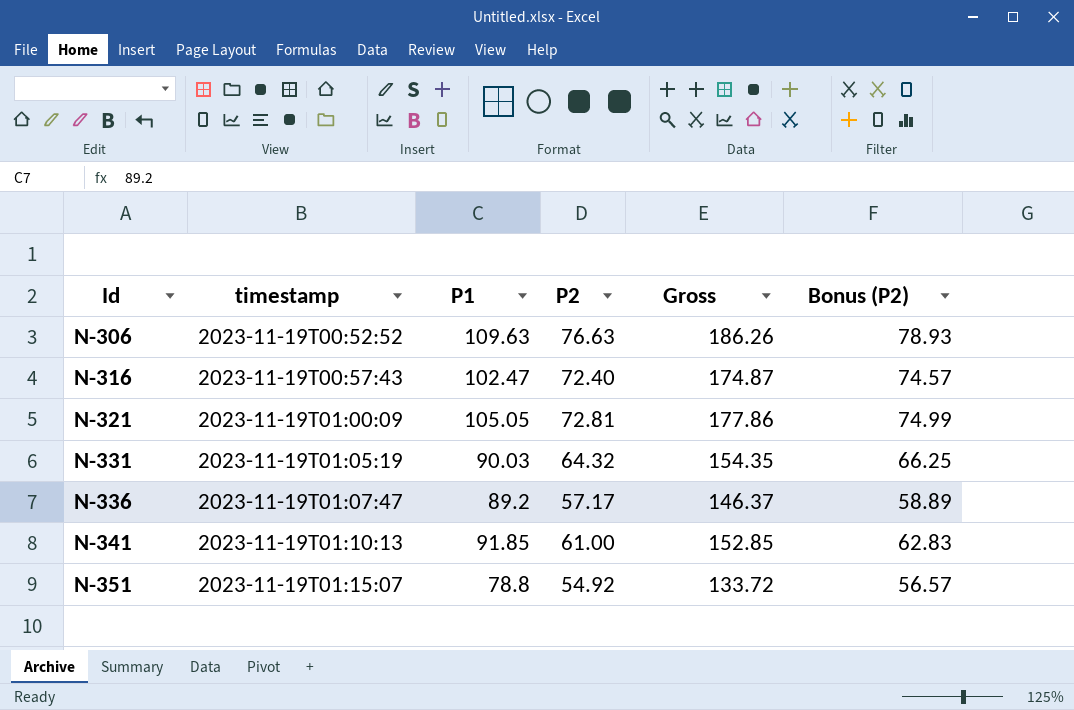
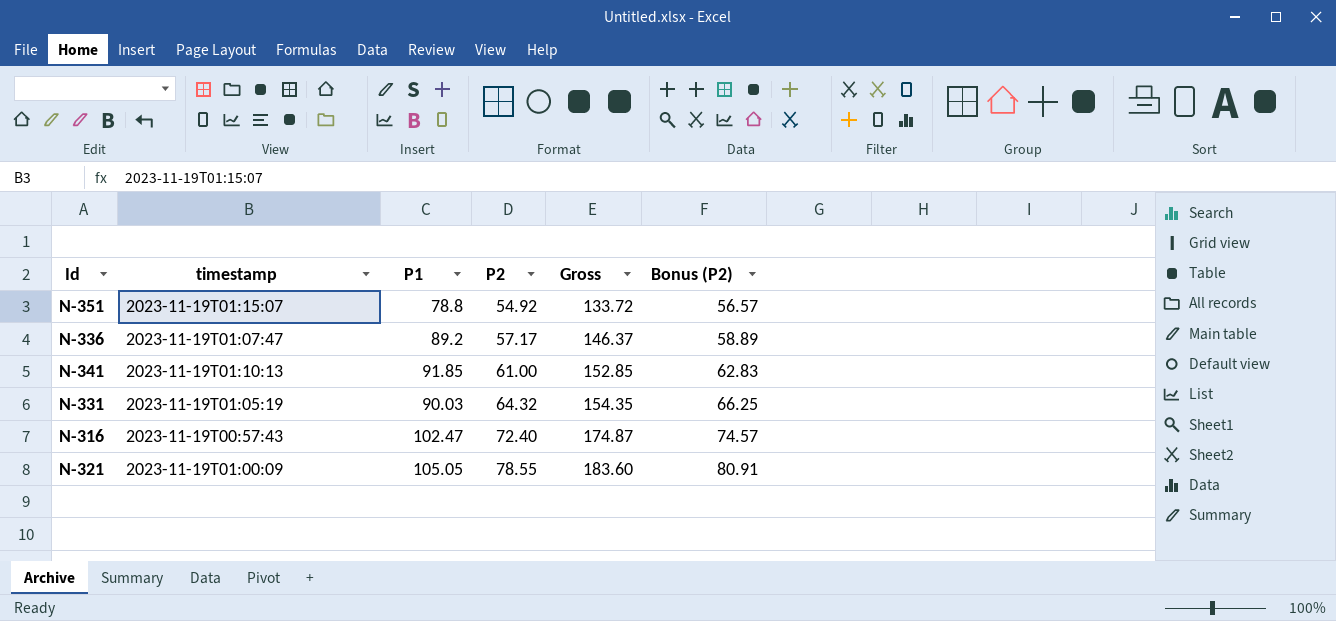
row order: Id ascending -> P2 ascending
row N-306: 2023-11-19T00:52:52 | 109.63 | 76.63 | 186.26 | 78.93 -> none
N-321 | P2: 72.81 -> 78.55
N-321 | Gross: 177.86 -> 183.60
N-321 | Bonus (P2): 74.99 -> 80.91

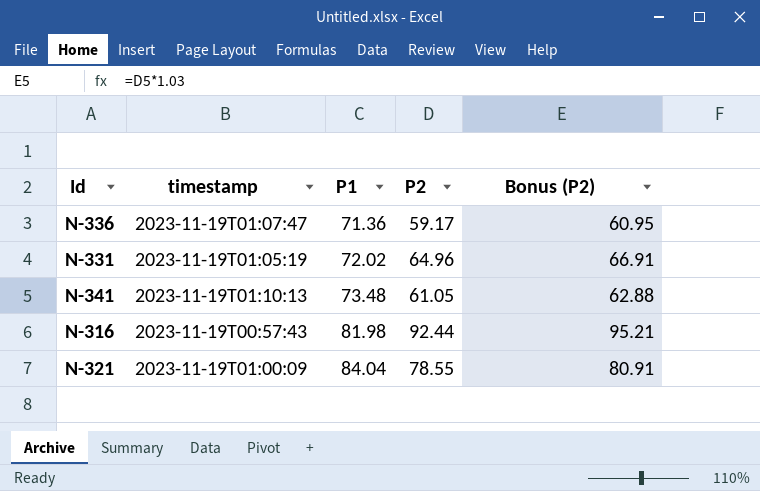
row order: P2 ascending -> P1 ascending
column Gross | formula: [P1] + [P2] -> none
row N-351: 2023-11-19T01:15:07 | 78.8 | 54.92 | 133.72 | 56.57 -> none
N-336 | P1: 89.2 -> 71.36
N-336 | P2: 57.17 -> 59.17
N-336 | Bonus (P2): 58.89 -> 60.95
N-331 | P1: 90.03 -> 72.02
N-331 | P2: 64.32 -> 64.96
N-331 | Bonus (P2): 66.25 -> 66.91
N-341 | P1: 91.85 -> 73.48
N-341 | P2: 61.00 -> 61.05
N-341 | Bonus (P2): 62.83 -> 62.88
N-316 | P1: 102.47 -> 81.98
N-316 | P2: 72.40 -> 92.44
N-316 | Bonus (P2): 74.57 -> 95.21
N-321 | P1: 105.05 -> 84.04

